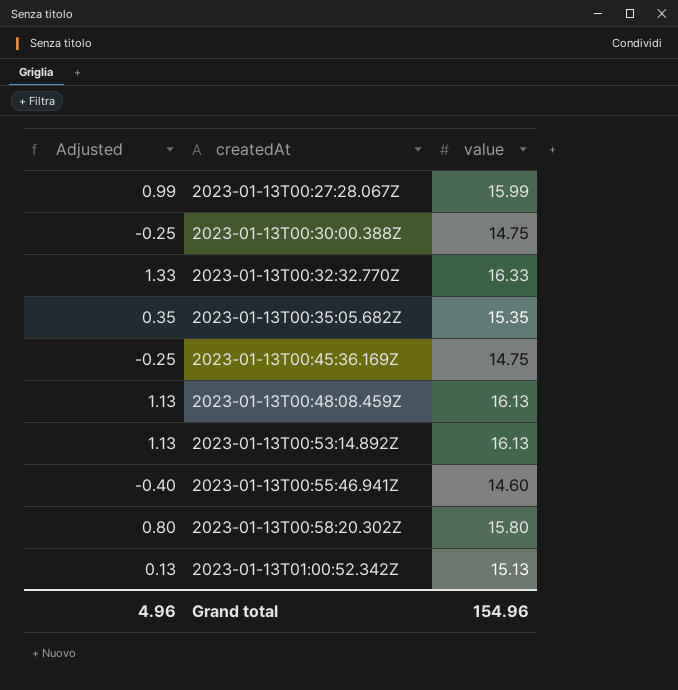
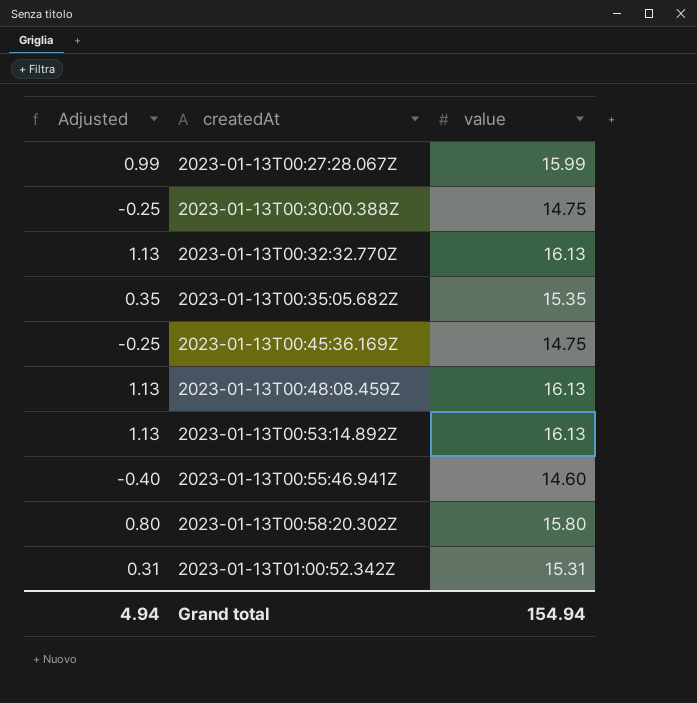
2023-01-13T00:32:32.770Z | Adjusted: 1.33 -> 1.13
2023-01-13T00:32:32.770Z | value: 16.33 -> 16.13
2023-01-13T01:00:52.342Z | Adjusted: 0.13 -> 0.31
2023-01-13T01:00:52.342Z | value: 15.13 -> 15.31
Grand total | Adjusted: 4.96 -> 4.94
Grand total | value: 154.96 -> 154.94

